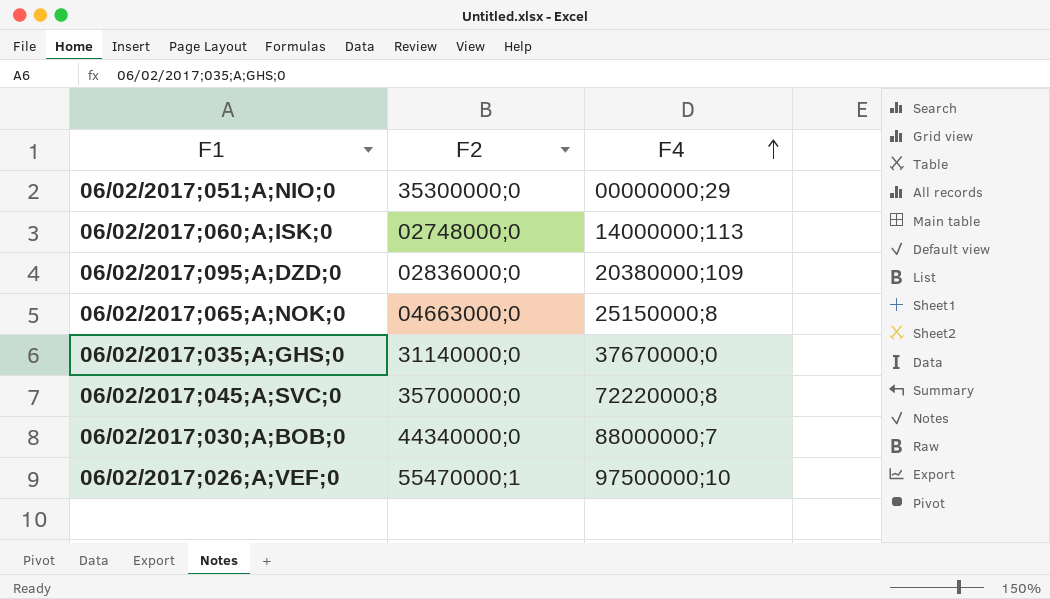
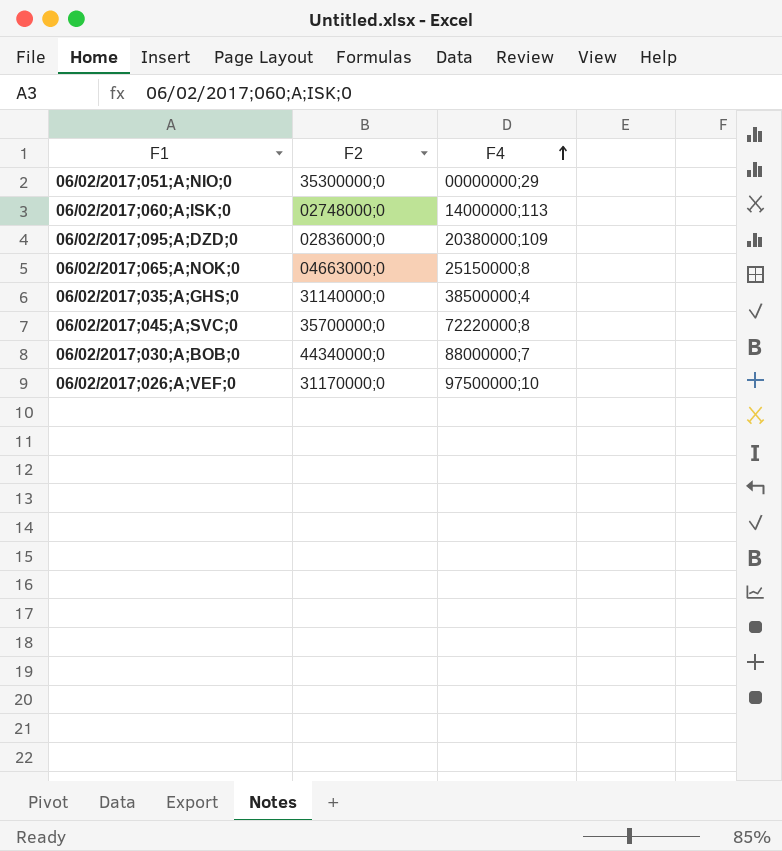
06/02/2017;035;A;GHS;0 | F4: 37670000;0 -> 38500000;4
06/02/2017;026;A;VEF;0 | F2: 55470000;1 -> 31170000;0

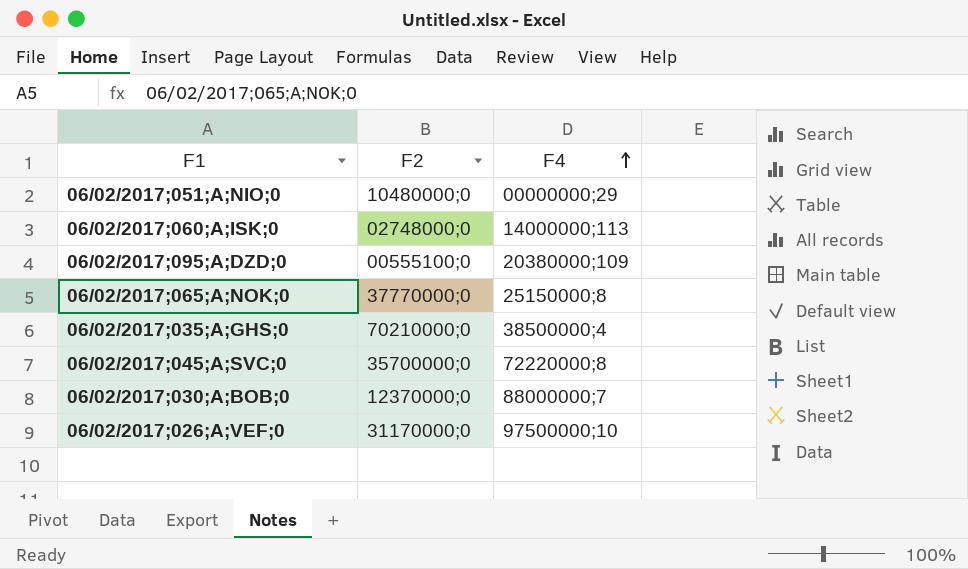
06/02/2017;051;A;NIO;0 | F2: 35300000;0 -> 10480000;0
06/02/2017;095;A;DZD;0 | F2: 02836000;0 -> 00555100;0
06/02/2017;065;A;NOK;0 | F2: 04663000;0 -> 37770000;0
06/02/2017;035;A;GHS;0 | F2: 31140000;0 -> 70210000;0
06/02/2017;030;A;BOB;0 | F2: 44340000;0 -> 12370000;0

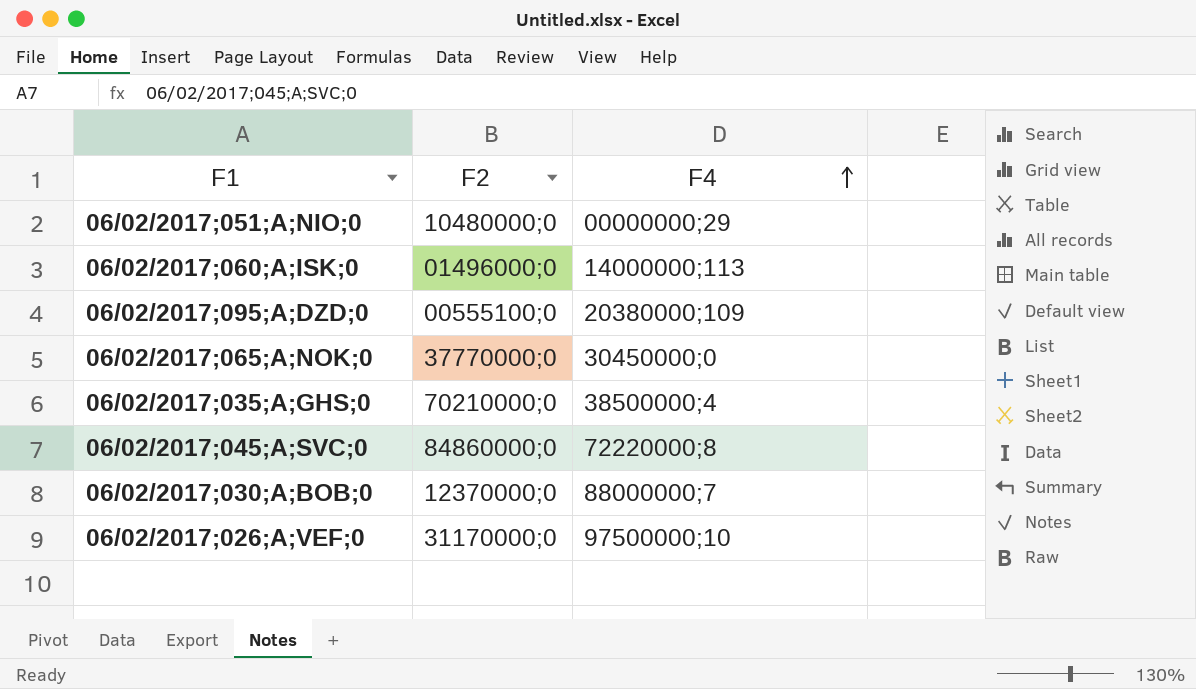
06/02/2017;060;A;ISK;0 | F2: 02748000;0 -> 01496000;0
06/02/2017;065;A;NOK;0 | F4: 25150000;8 -> 30450000;0
06/02/2017;045;A;SVC;0 | F2: 35700000;0 -> 84860000;0

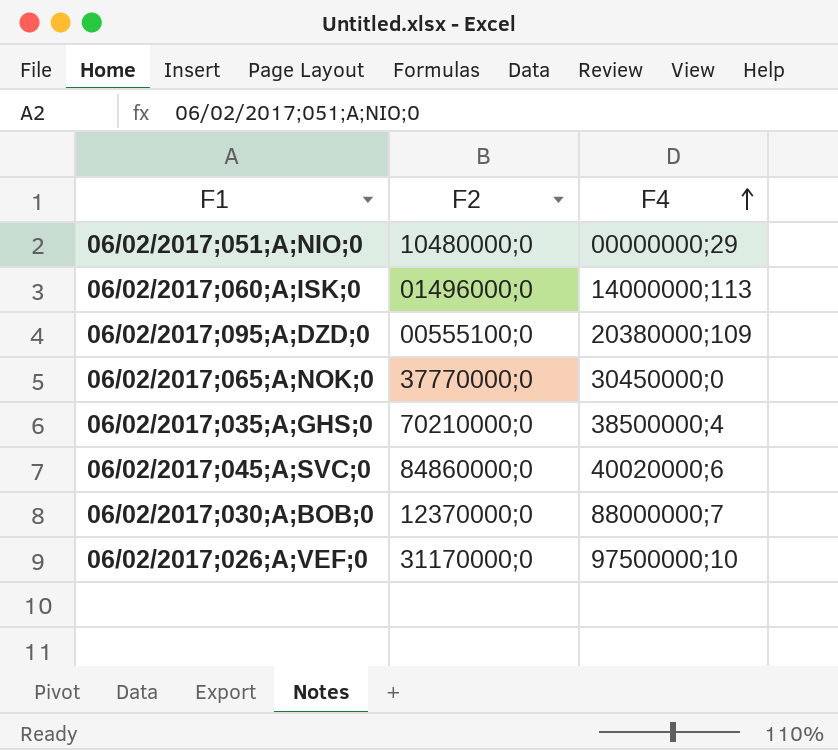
06/02/2017;045;A;SVC;0 | F4: 72220000;8 -> 40020000;6

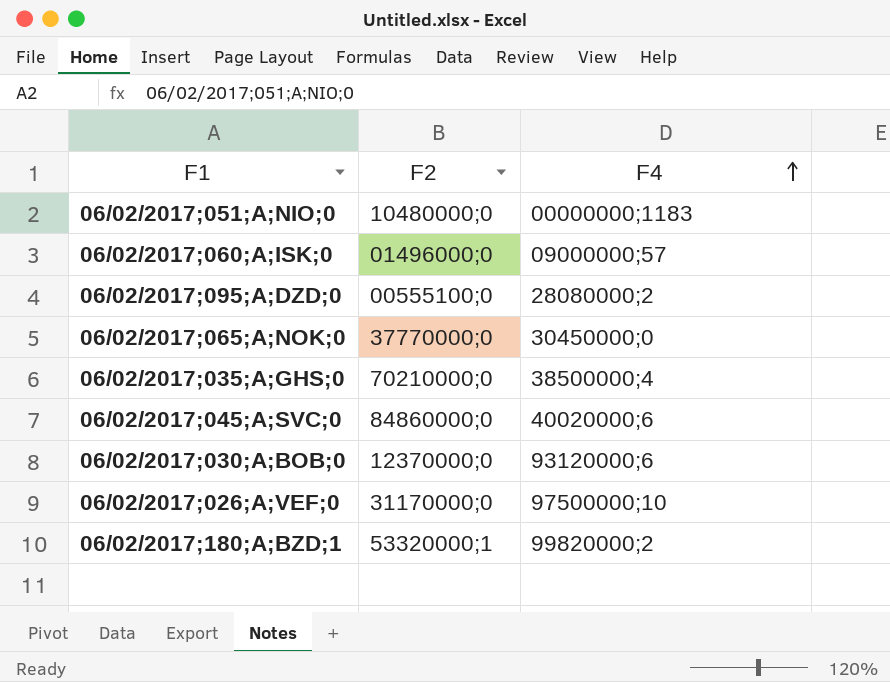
06/02/2017;051;A;NIO;0 | F4: 00000000;29 -> 00000000;1183
06/02/2017;060;A;ISK;0 | F4: 14000000;113 -> 09000000;57
06/02/2017;095;A;DZD;0 | F4: 20380000;109 -> 28080000;2
06/02/2017;030;A;BOB;0 | F4: 88000000;7 -> 93120000;6
row 06/02/2017;180;A;BZD;1: none -> 53320000;1 | 99820000;2

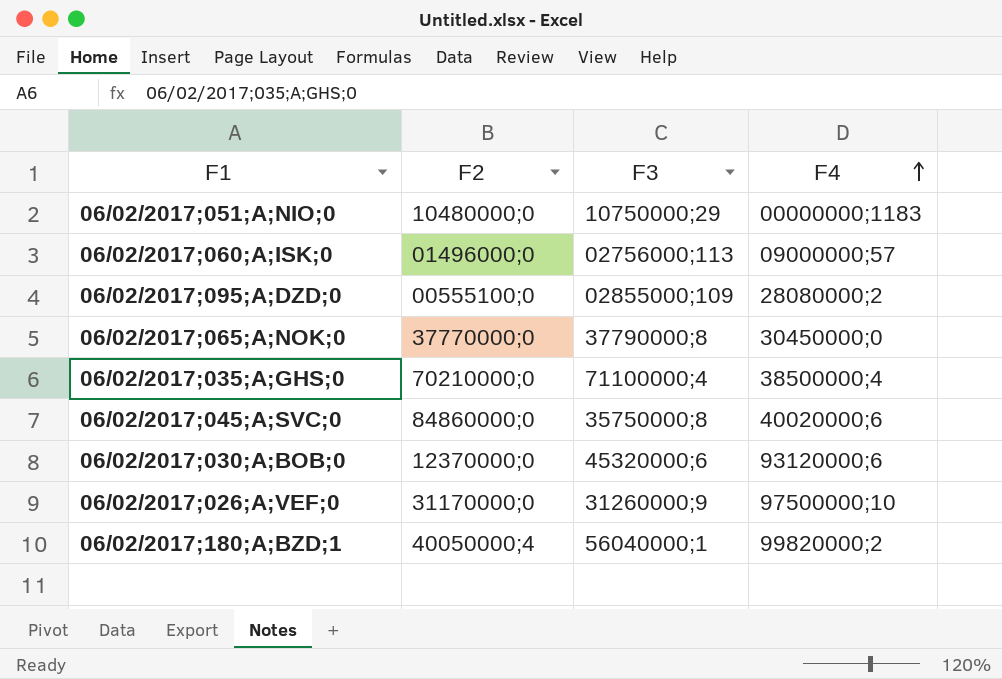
column F3 | position: none -> 3
06/02/2017;180;A;BZD;1 | F2: 53320000;1 -> 40050000;4

